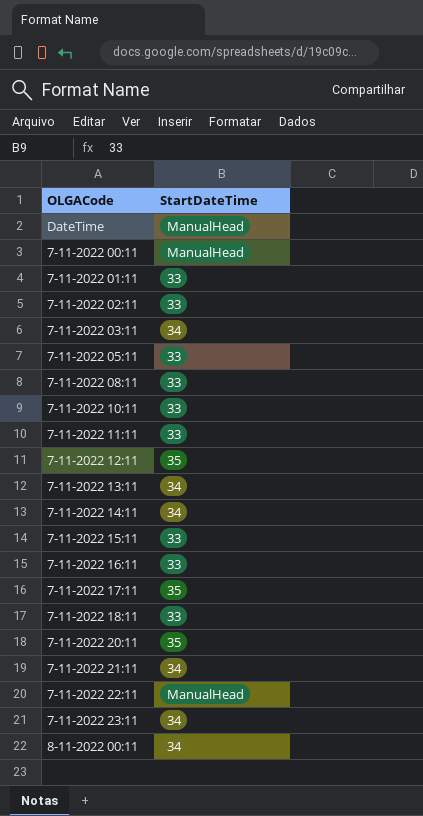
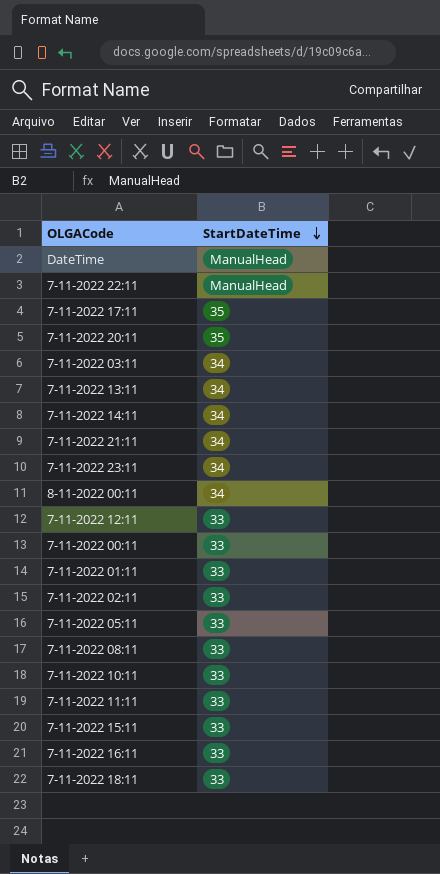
row order: none -> StartDateTime descending
7-11-2022 12:11 | StartDateTime: 35 -> 33
7-11-2022 00:11 | StartDateTime: ManualHead -> 33

